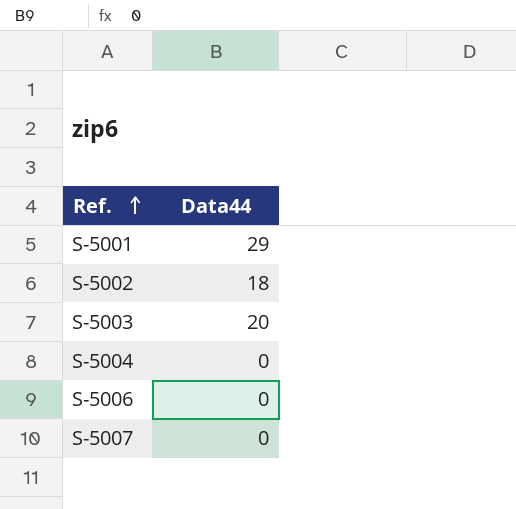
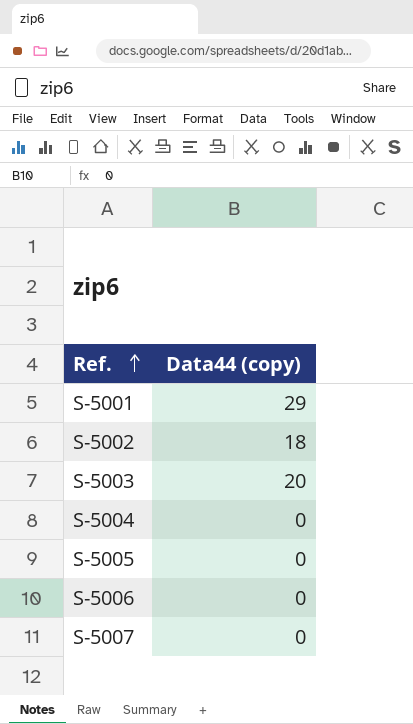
column name: Data44 -> Data44 (copy)
row S-5005: none -> 0

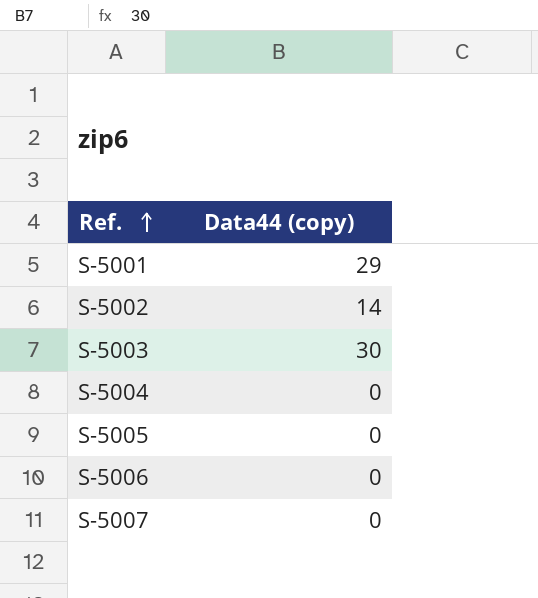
S-5002 | Data44 (copy): 18 -> 14
S-5003 | Data44 (copy): 20 -> 30

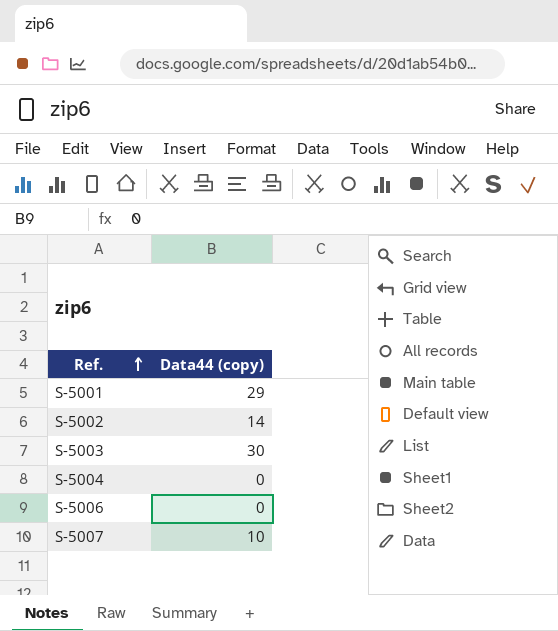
row S-5005: 0 -> none
S-5007 | Data44 (copy): 0 -> 10

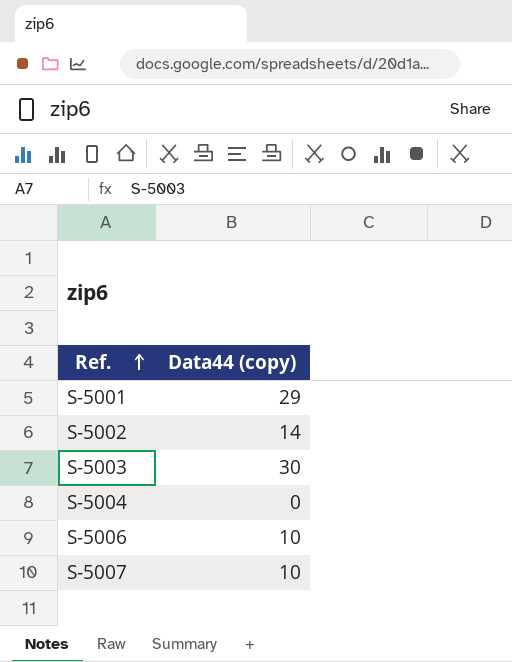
S-5006 | Data44 (copy): 0 -> 10

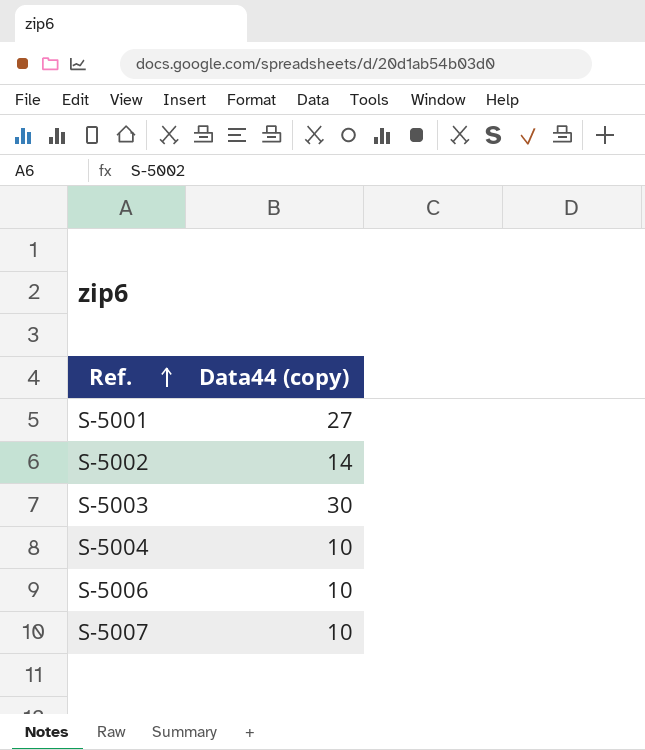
S-5001 | Data44 (copy): 29 -> 27
S-5004 | Data44 (copy): 0 -> 10

